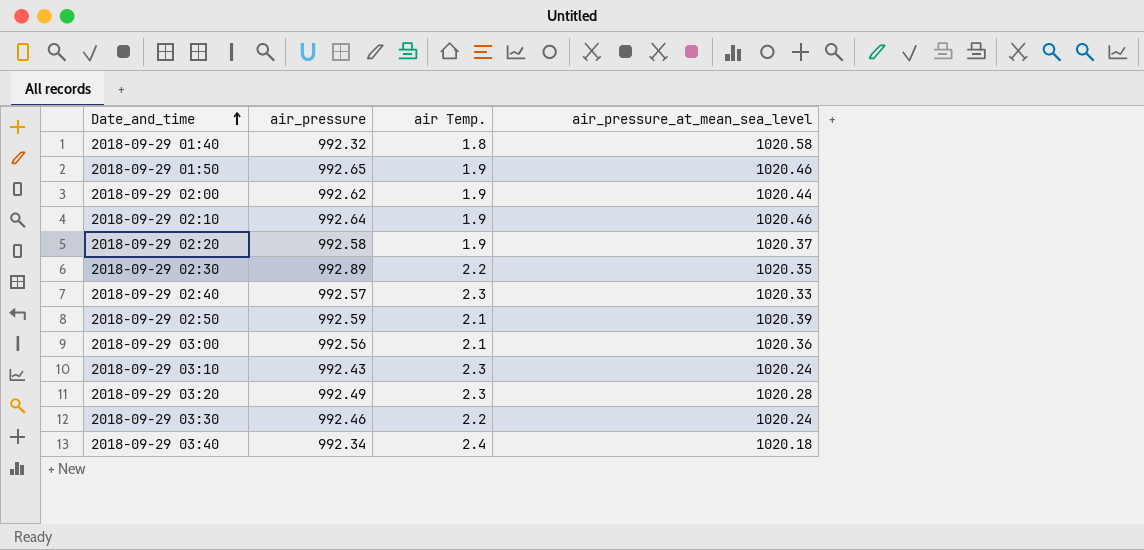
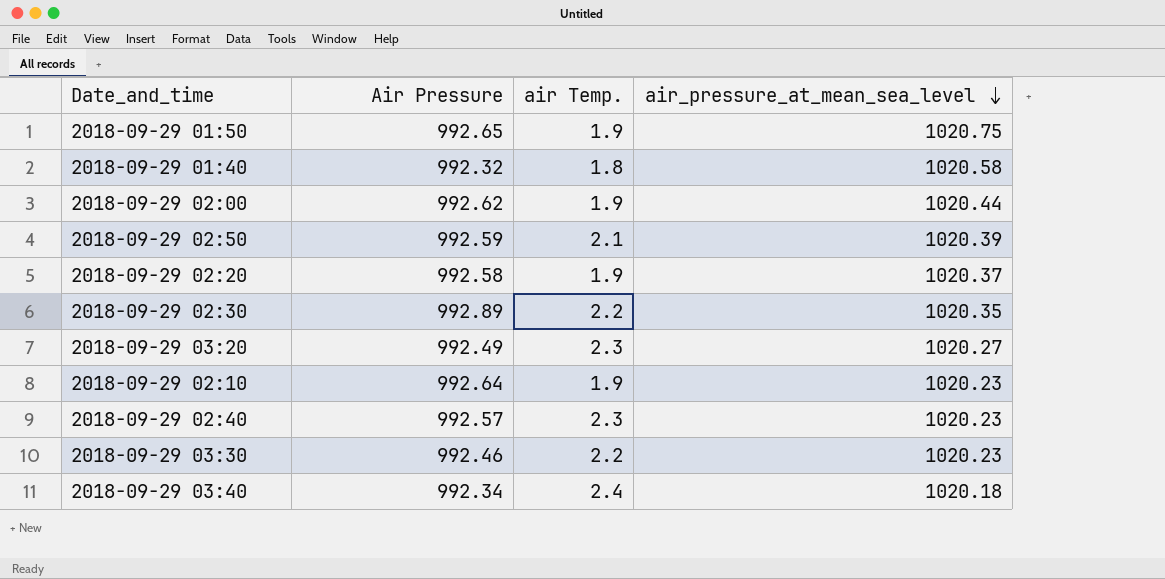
row order: Date_and_time ascending -> air_pressure_at_mean_sea_level descending
column name: air_pressure -> Air Pressure
row 2018-09-29 03:00: 992.56 | 2.1 | 1020.36 -> none
row 2018-09-29 03:10: 992.43 | 2.3 | 1020.24 -> none
2018-09-29 01:50 | air_pressure_at_mean_sea_level: 1020.46 -> 1020.75
2018-09-29 03:20 | air_pressure_at_mean_sea_level: 1020.28 -> 1020.27
2018-09-29 02:10 | air_pressure_at_mean_sea_level: 1020.46 -> 1020.23
2018-09-29 02:40 | air_pressure_at_mean_sea_level: 1020.33 -> 1020.23
2018-09-29 03:30 | air_pressure_at_mean_sea_level: 1020.24 -> 1020.23

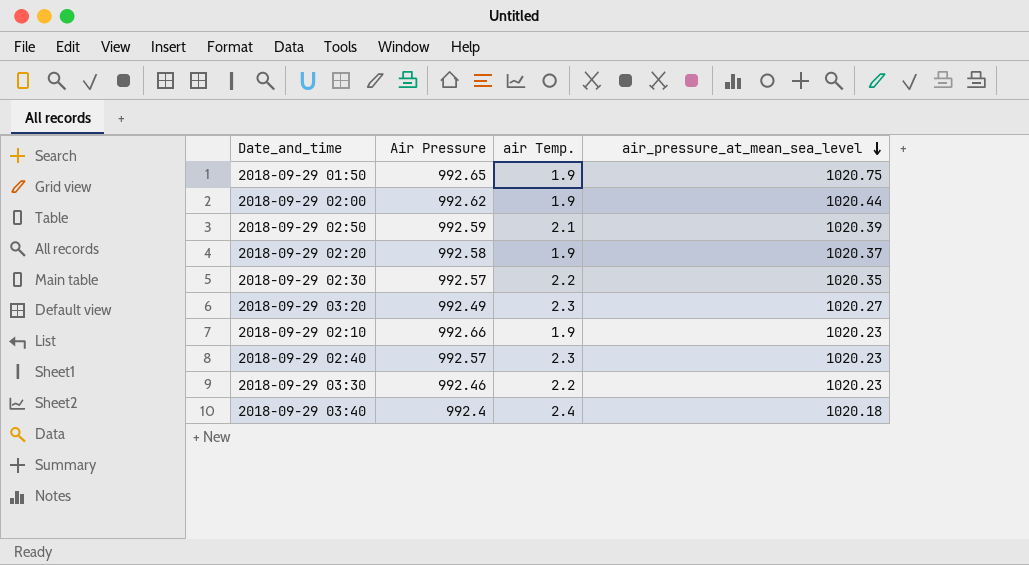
row 2018-09-29 01:40: 992.32 | 1.8 | 1020.58 -> none
2018-09-29 02:30 | Air Pressure: 992.89 -> 992.57
2018-09-29 02:10 | Air Pressure: 992.64 -> 992.66
2018-09-29 03:40 | Air Pressure: 992.34 -> 992.4

